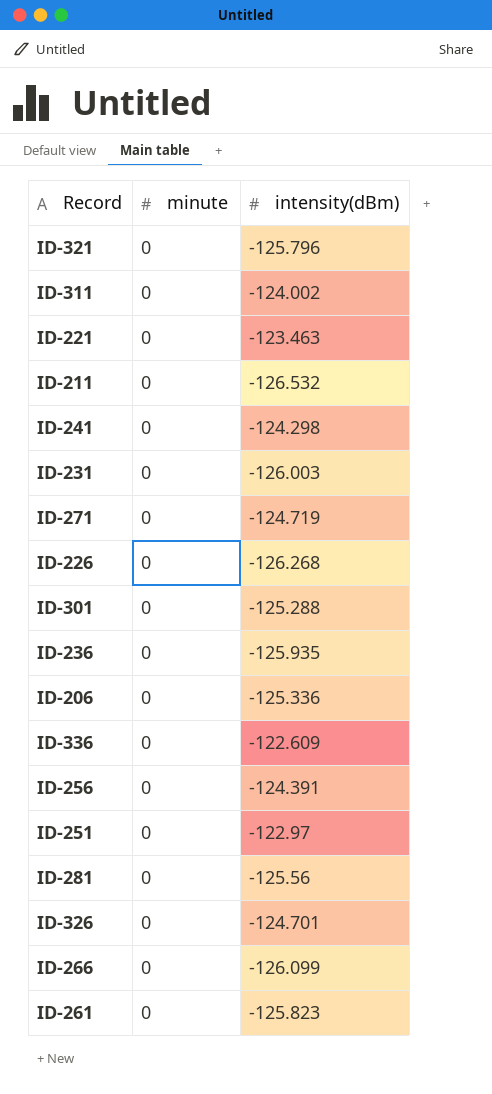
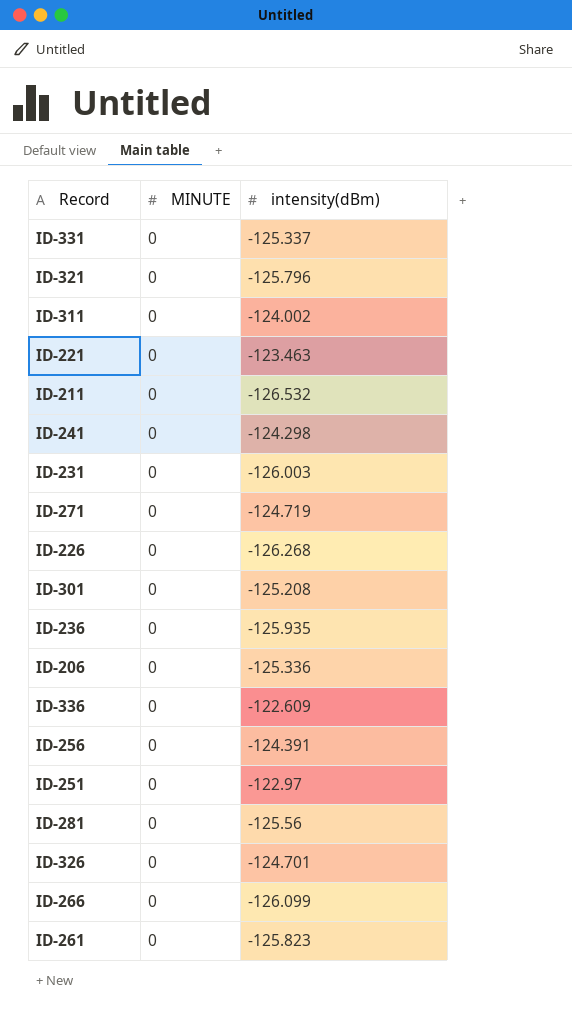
column name: minute -> MINUTE
row ID-331: none -> 0 | -125.337
ID-301 | intensity(dBm): -125.288 -> -125.208

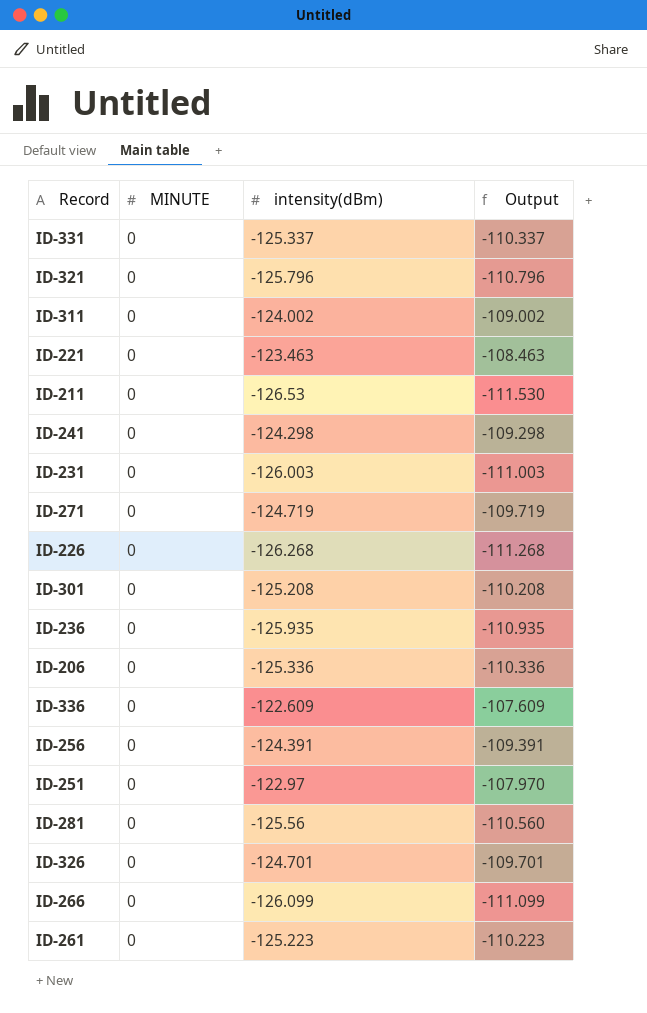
column Output | formula: none -> [intensity(dBm)] + 15
ID-211 | intensity(dBm): -126.532 -> -126.53
ID-261 | intensity(dBm): -125.823 -> -125.223

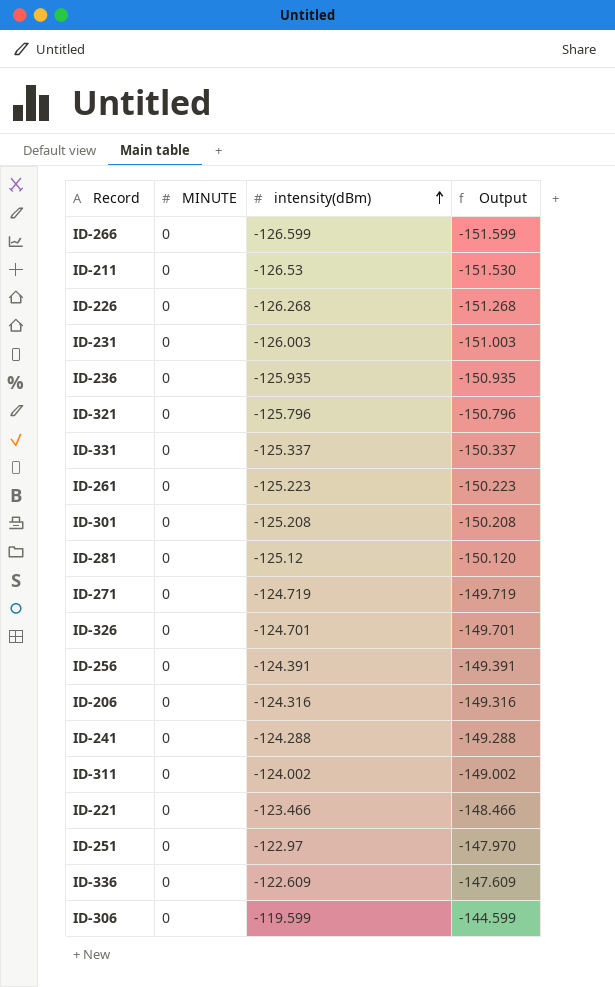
row order: none -> intensity(dBm) ascending
column Output | formula: [intensity(dBm)] + 15 -> [intensity(dBm)] - 25
ID-266 | intensity(dBm): -126.099 -> -126.599
ID-281 | intensity(dBm): -125.56 -> -125.12
ID-206 | intensity(dBm): -125.336 -> -124.316
ID-241 | intensity(dBm): -124.298 -> -124.288
ID-221 | intensity(dBm): -123.463 -> -123.466
row ID-306: none -> 0 | -119.599 | -144.599

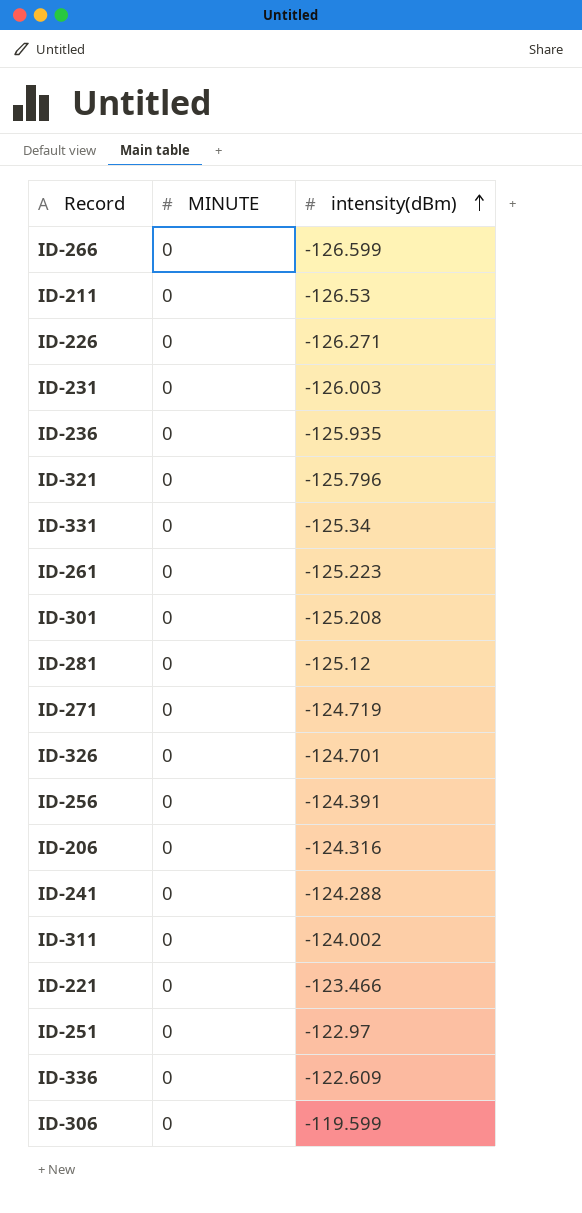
column Output | formula: [intensity(dBm)] - 25 -> none
ID-226 | intensity(dBm): -126.268 -> -126.271
ID-331 | intensity(dBm): -125.337 -> -125.34

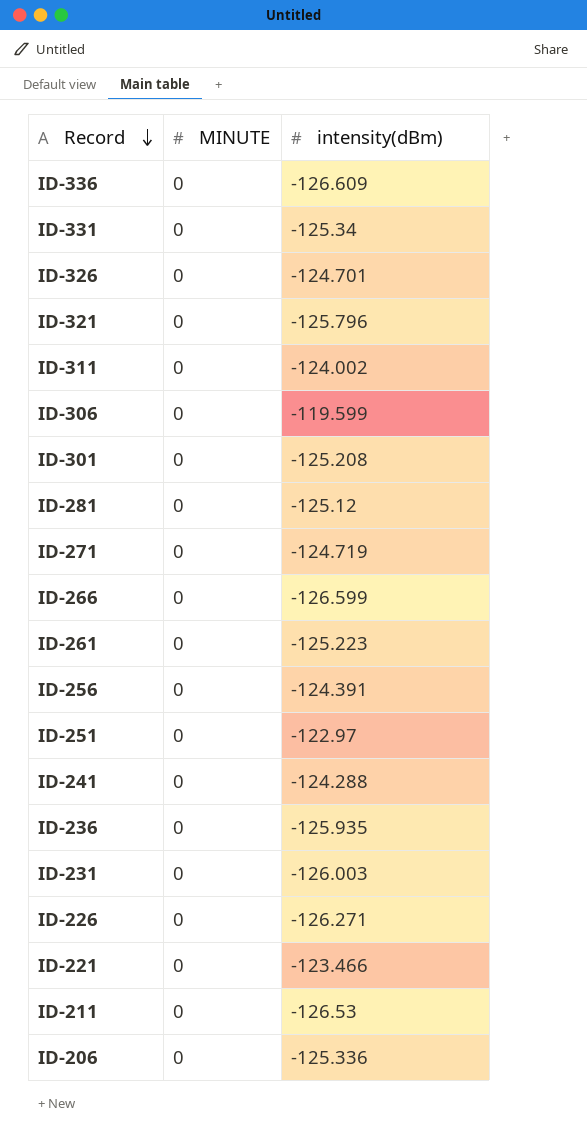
row order: intensity(dBm) ascending -> Record descending
ID-336 | intensity(dBm): -122.609 -> -126.609
ID-206 | intensity(dBm): -124.316 -> -125.336

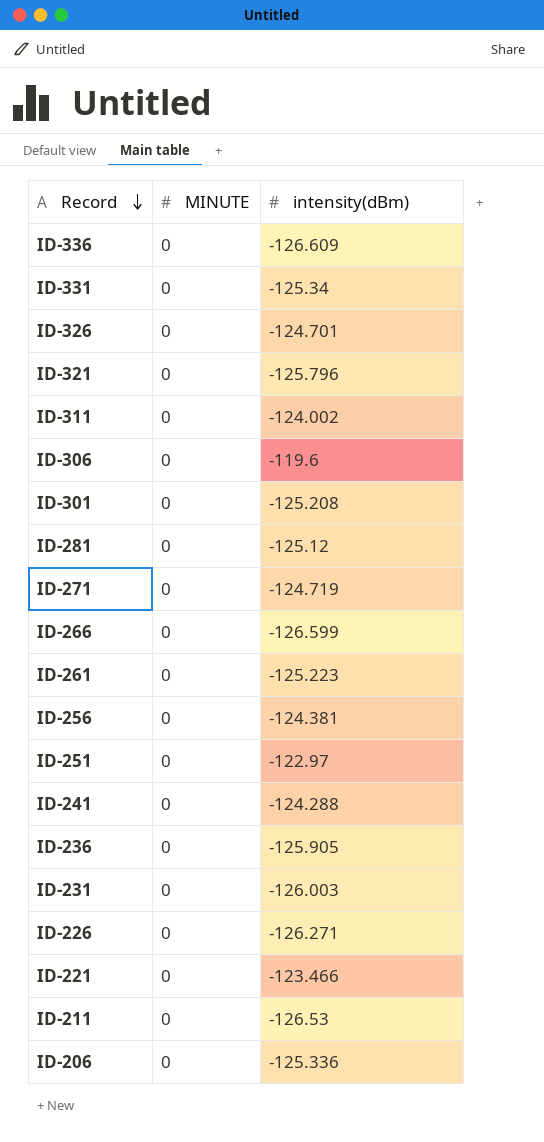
ID-306 | intensity(dBm): -119.599 -> -119.6
ID-256 | intensity(dBm): -124.391 -> -124.381
ID-236 | intensity(dBm): -125.935 -> -125.905

